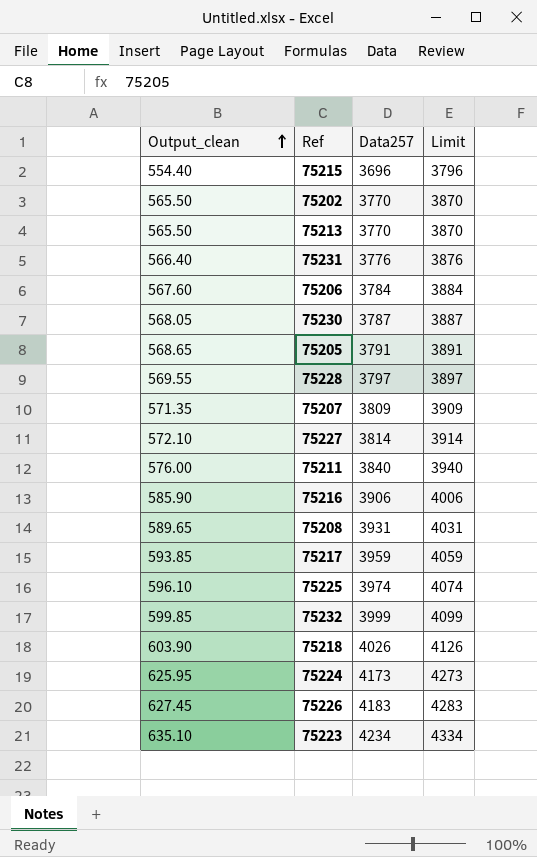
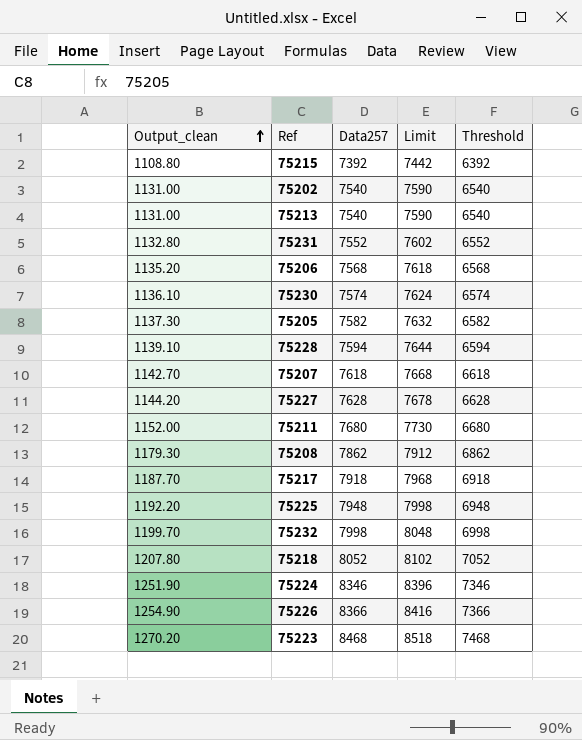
column Limit | formula: [Data257] + 100 -> [Data257] + 50
column Threshold | formula: none -> [Data257] - 1000
row 75216: 585.90 | 3906 | 4006 -> none
75215 | Output_clean: 554.40 -> 1108.80
75215 | Data257: 3696 -> 7392
75202 | Output_clean: 565.50 -> 1131.00
75202 | Data257: 3770 -> 7540
75213 | Output_clean: 565.50 -> 1131.00
75213 | Data257: 3770 -> 7540
75231 | Output_clean: 566.40 -> 1132.80
75231 | Data257: 3776 -> 7552
75206 | Output_clean: 567.60 -> 1135.20
75206 | Data257: 3784 -> 7568
75230 | Output_clean: 568.05 -> 1136.10
75230 | Data257: 3787 -> 7574
75205 | Output_clean: 568.65 -> 1137.30
75205 | Data257: 3791 -> 7582
75228 | Output_clean: 569.55 -> 1139.10
75228 | Data257: 3797 -> 7594
75207 | Output_clean: 571.35 -> 1142.70
75207 | Data257: 3809 -> 7618
75227 | Output_clean: 572.10 -> 1144.20
75227 | Data257: 3814 -> 7628
75211 | Output_clean: 576.00 -> 1152.00
75211 | Data257: 3840 -> 7680
75208 | Output_clean: 589.65 -> 1179.30
75208 | Data257: 3931 -> 7862
75217 | Output_clean: 593.85 -> 1187.70
75217 | Data257: 3959 -> 7918
75225 | Output_clean: 596.10 -> 1192.20
75225 | Data257: 3974 -> 7948
75232 | Output_clean: 599.85 -> 1199.70
75232 | Data257: 3999 -> 7998
75218 | Output_clean: 603.90 -> 1207.80
75218 | Data257: 4026 -> 8052
75224 | Output_clean: 625.95 -> 1251.90
75224 | Data257: 4173 -> 8346
75226 | Output_clean: 627.45 -> 1254.90
75226 | Data257: 4183 -> 8366
75223 | Output_clean: 635.10 -> 1270.20
75223 | Data257: 4234 -> 8468

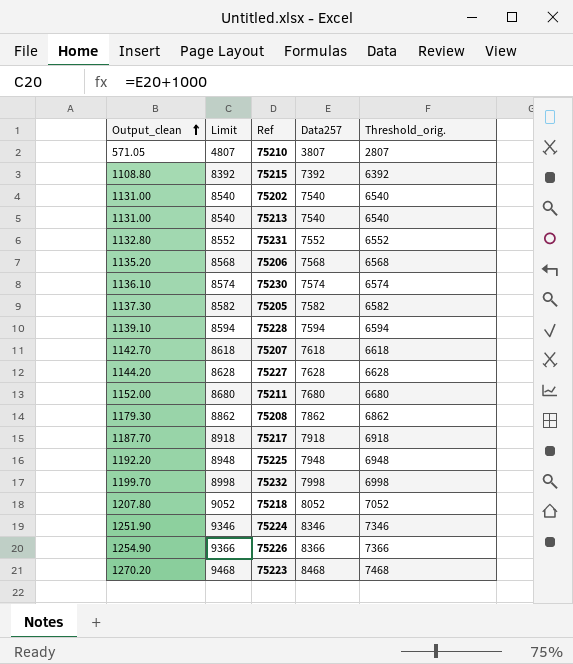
column Limit | formula: [Data257] + 50 -> [Data257] + 1000
column Limit | position: 4 -> 2
column name: Threshold -> Threshold_orig.
row 75210: none -> 571.05 | 4807 | 3807 | 2807

